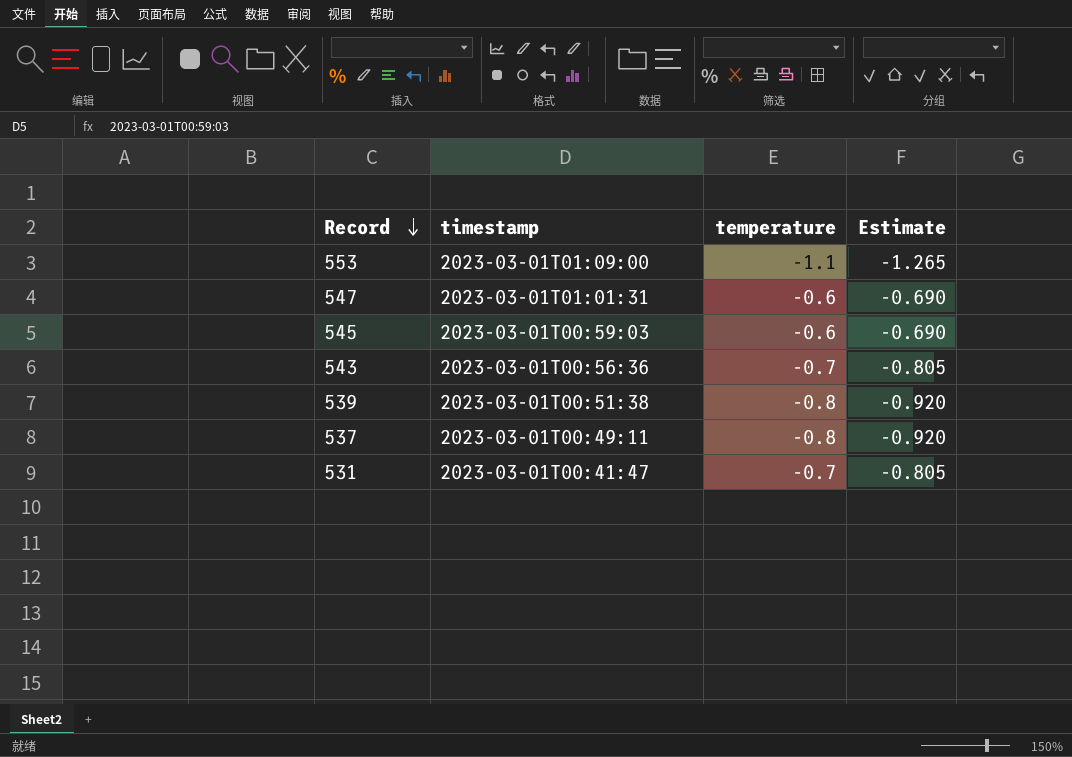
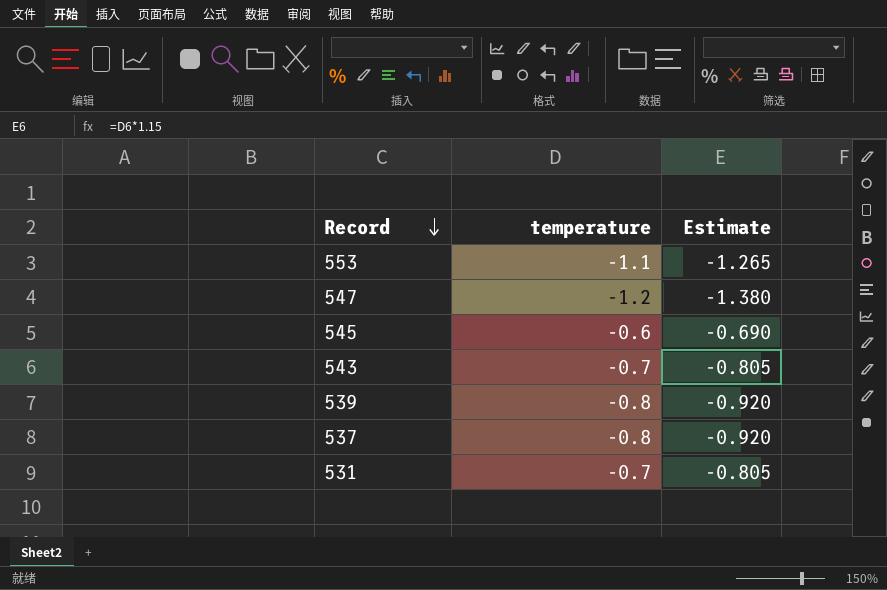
column timestamp | position: 2 -> none
547 | temperature: -0.6 -> -1.2
547 | Estimate: -0.690 -> -1.380

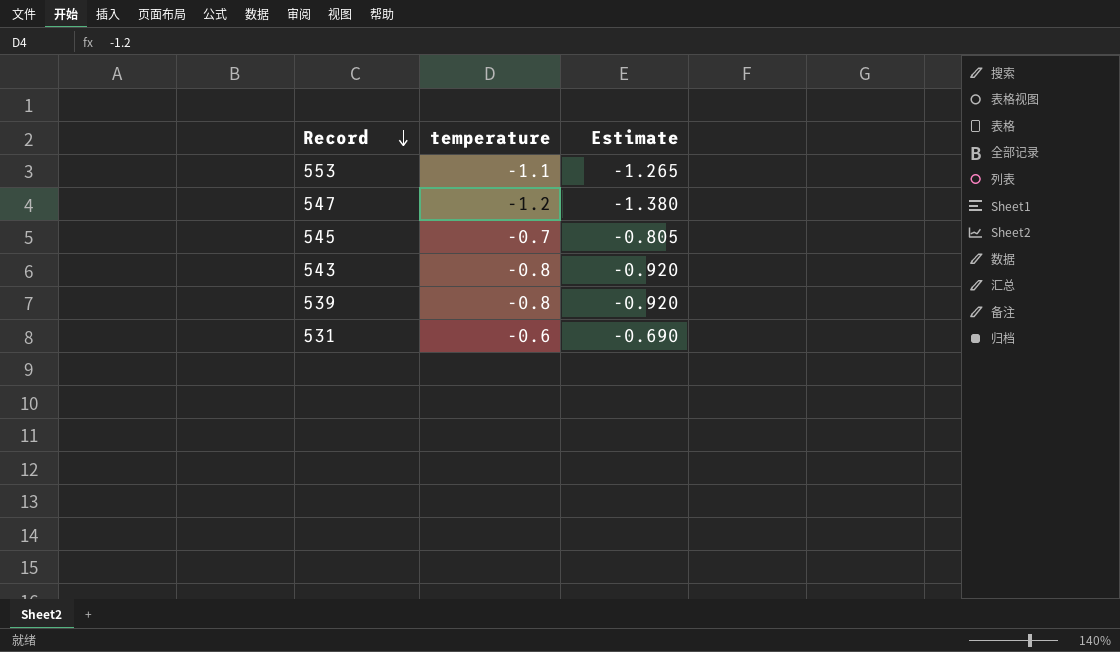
row 537: -0.8 | -0.920 -> none
545 | temperature: -0.6 -> -0.7
545 | Estimate: -0.690 -> -0.805
543 | temperature: -0.7 -> -0.8
543 | Estimate: -0.805 -> -0.920
531 | temperature: -0.7 -> -0.6
531 | Estimate: -0.805 -> -0.690

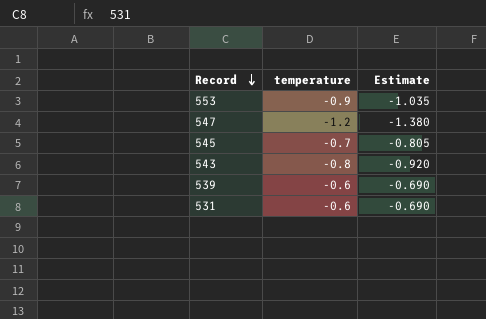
553 | temperature: -1.1 -> -0.9
553 | Estimate: -1.265 -> -1.035
539 | temperature: -0.8 -> -0.6
539 | Estimate: -0.920 -> -0.690

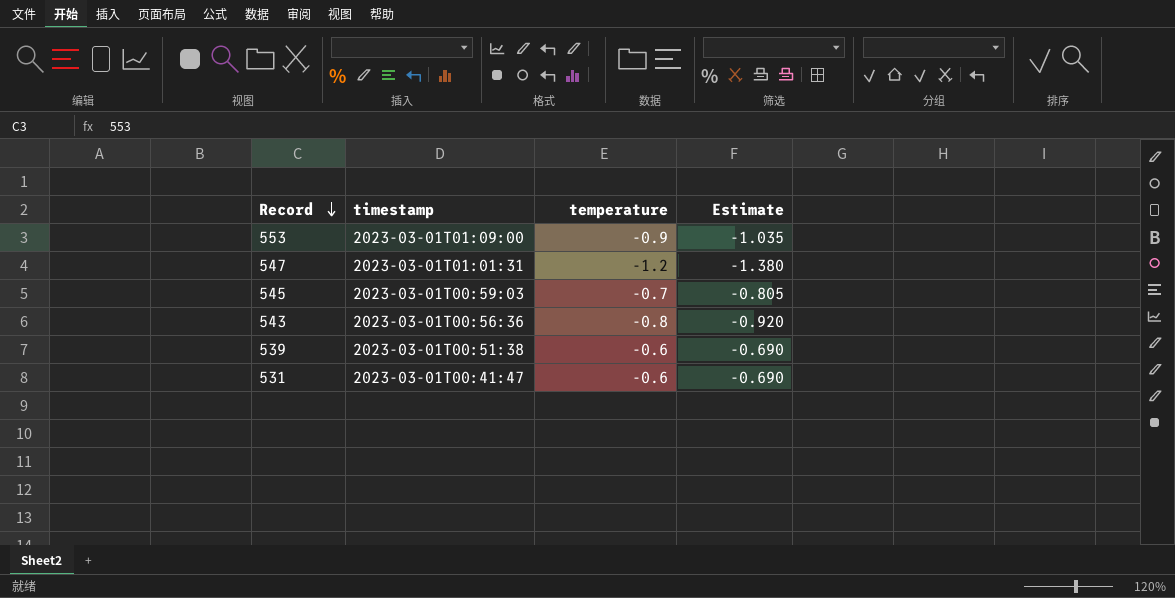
column timestamp | position: none -> 2

